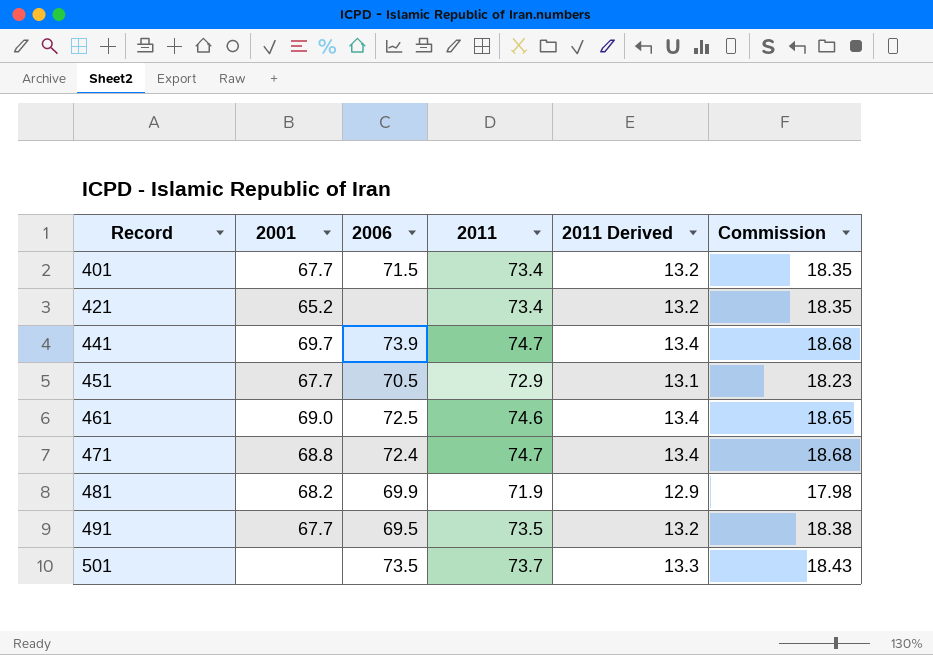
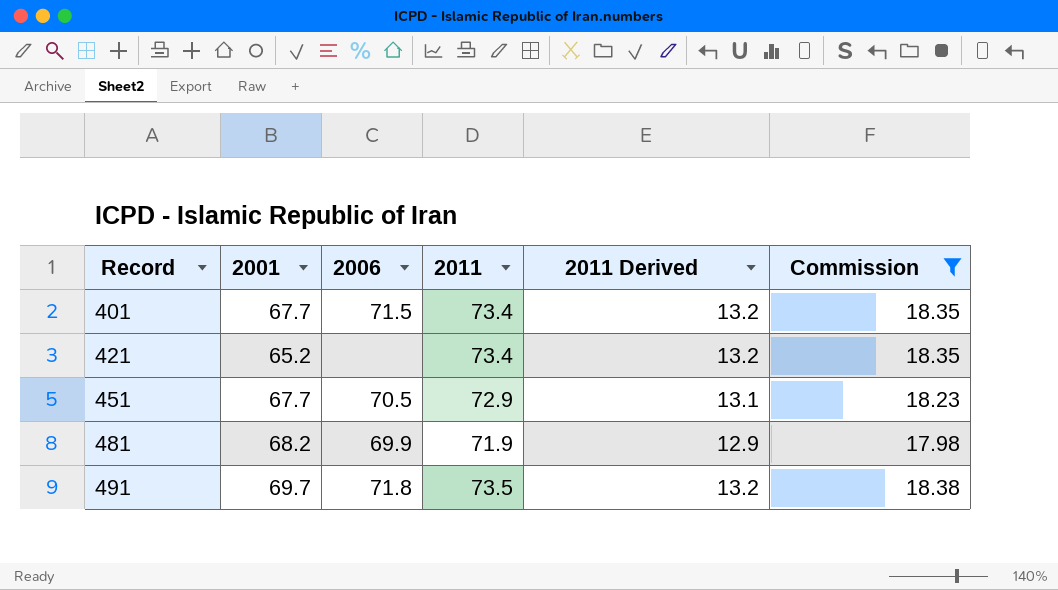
filter: none -> Commission <= 18.38
491 | 2001: 67.7 -> 69.7
491 | 2006: 69.5 -> 71.8

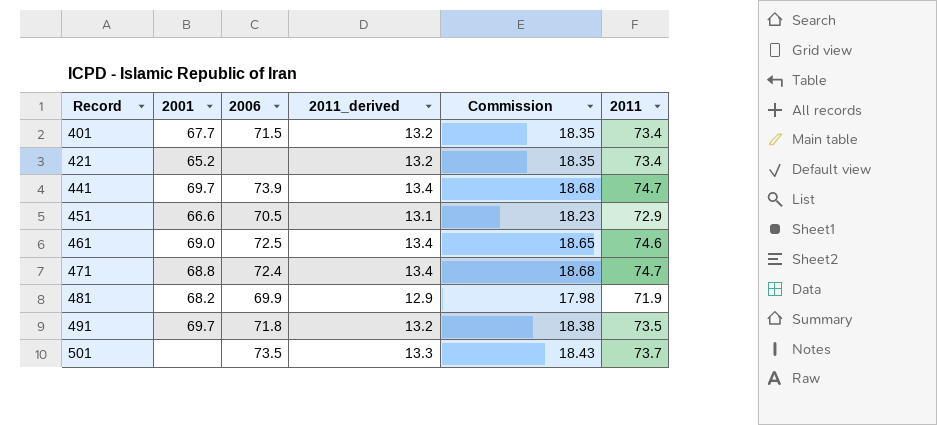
filter: Commission <= 18.38 -> none
column name: 2011 Derived -> 2011_derived
column 2011 | position: 4 -> 6
451 | 2001: 67.7 -> 66.6

